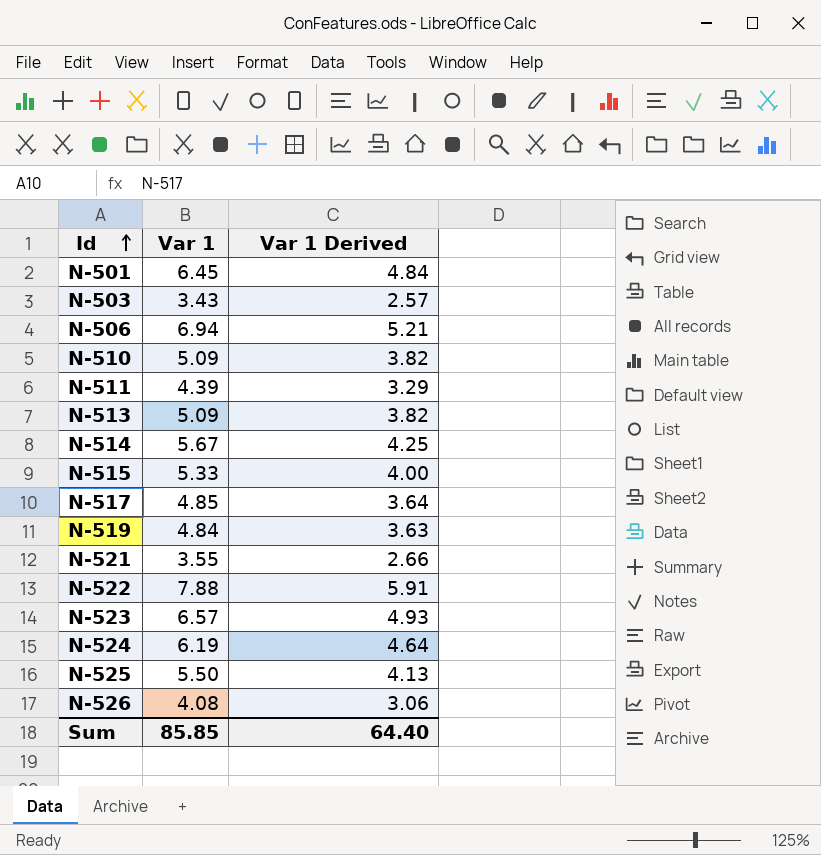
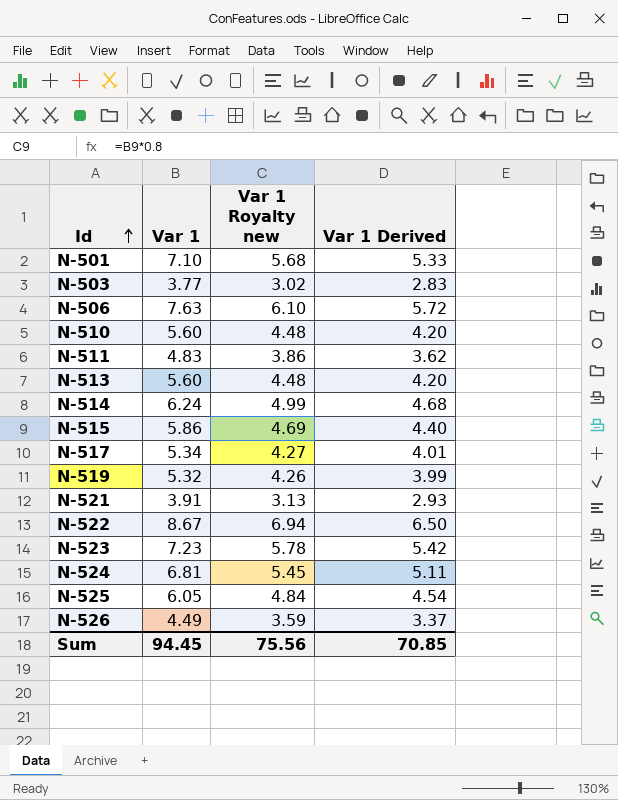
column Var 1 Royalty new | formula: none -> [Var 1] * 0.8
N-501 | Var 1: 6.45 -> 7.10
N-501 | Var 1 Derived: 4.84 -> 5.33
N-503 | Var 1: 3.43 -> 3.77
N-503 | Var 1 Derived: 2.57 -> 2.83
N-506 | Var 1: 6.94 -> 7.63
N-506 | Var 1 Derived: 5.21 -> 5.72
N-510 | Var 1: 5.09 -> 5.60
N-510 | Var 1 Derived: 3.82 -> 4.20
N-511 | Var 1: 4.39 -> 4.83
N-511 | Var 1 Derived: 3.29 -> 3.62
N-513 | Var 1: 5.09 -> 5.60
N-513 | Var 1 Derived: 3.82 -> 4.20
N-514 | Var 1: 5.67 -> 6.24
N-514 | Var 1 Derived: 4.25 -> 4.68
N-515 | Var 1: 5.33 -> 5.86
N-515 | Var 1 Derived: 4.00 -> 4.40
N-517 | Var 1: 4.85 -> 5.34
N-517 | Var 1 Derived: 3.64 -> 4.01
N-519 | Var 1: 4.84 -> 5.32
N-519 | Var 1 Derived: 3.63 -> 3.99
N-521 | Var 1: 3.55 -> 3.91
N-521 | Var 1 Derived: 2.66 -> 2.93
N-522 | Var 1: 7.88 -> 8.67
N-522 | Var 1 Derived: 5.91 -> 6.50
N-523 | Var 1: 6.57 -> 7.23
N-523 | Var 1 Derived: 4.93 -> 5.42
N-524 | Var 1: 6.19 -> 6.81
N-524 | Var 1 Derived: 4.64 -> 5.11
N-525 | Var 1: 5.50 -> 6.05
N-525 | Var 1 Derived: 4.13 -> 4.54
N-526 | Var 1: 4.08 -> 4.49
N-526 | Var 1 Derived: 3.06 -> 3.37
Sum | Var 1: 85.85 -> 94.45
Sum | Var 1 Derived: 64.40 -> 70.85

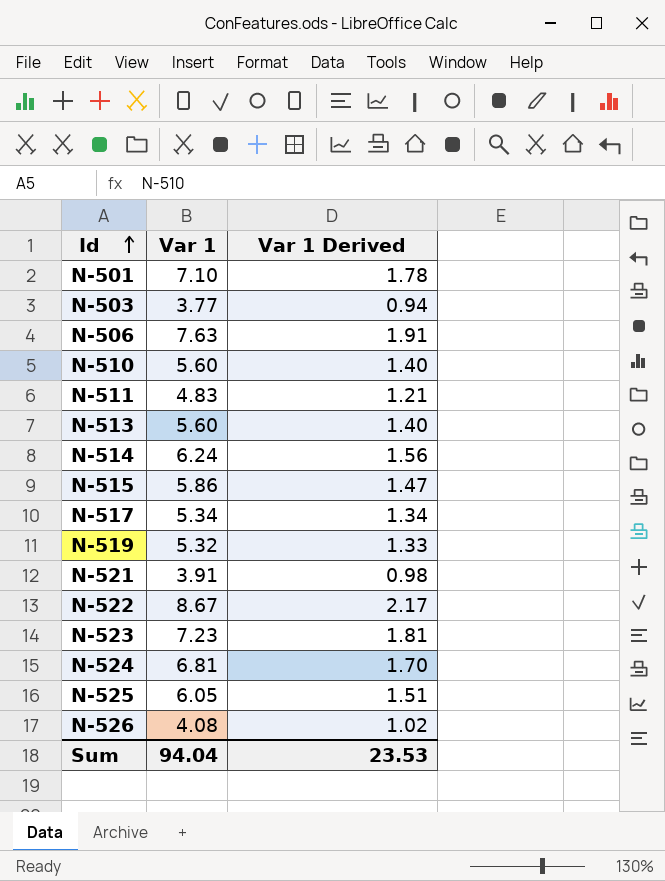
column Var 1 Royalty new | formula: [Var 1] * 0.8 -> none
column Var 1 Derived | formula: [Var 1] * 0.75 -> [Var 1] * 0.25
N-526 | Var 1: 4.49 -> 4.08
Sum | Var 1: 94.45 -> 94.04
Sum | Var 1 Derived: 70.85 -> 23.53

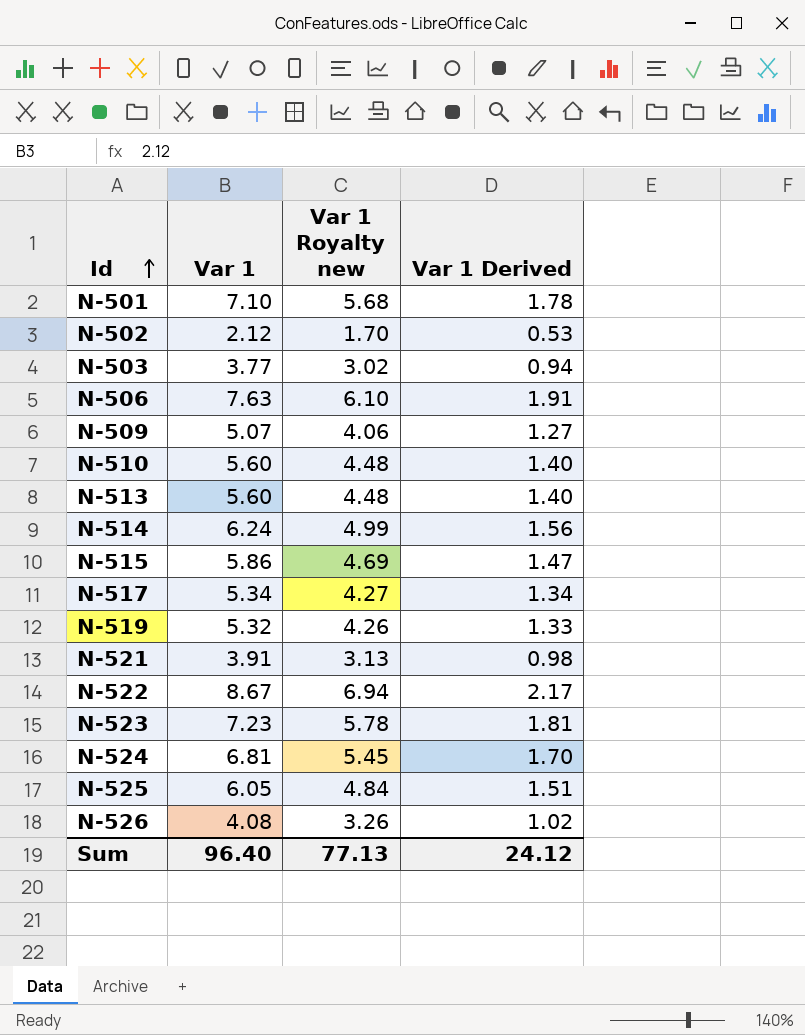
column Var 1 Royalty new | formula: none -> [Var 1] * 0.8
row N-511: 4.83 | 1.21 -> none
row N-502: none -> 2.12 | 1.70 | 0.53
row N-509: none -> 5.07 | 4.06 | 1.27
Sum | Var 1: 94.04 -> 96.40
Sum | Var 1 Derived: 23.53 -> 24.12

